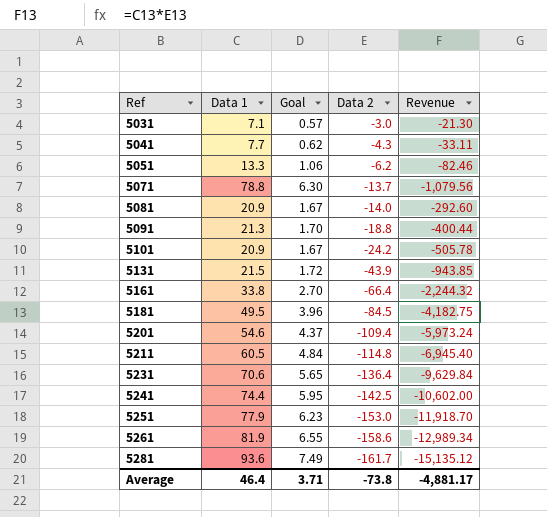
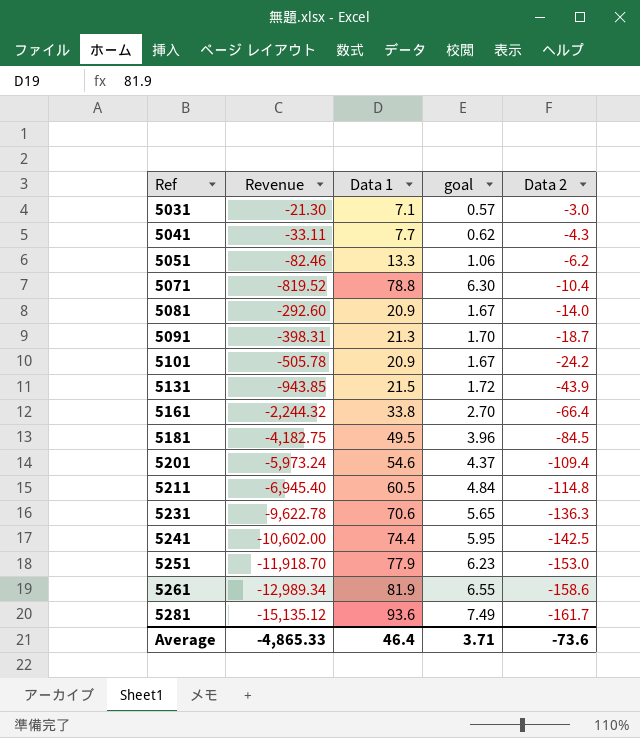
column Revenue | position: 5 -> 2
column name: Goal -> goal
5071 | Revenue: -1,079.56 -> -819.52
5071 | Data 2: -13.7 -> -10.4
5091 | Revenue: -400.44 -> -398.31
5091 | Data 2: -18.8 -> -18.7
5231 | Revenue: -9,629.84 -> -9,622.78
5231 | Data 2: -136.4 -> -136.3
Average | Revenue: -4,881.17 -> -4,865.33
Average | Data 2: -73.8 -> -73.6

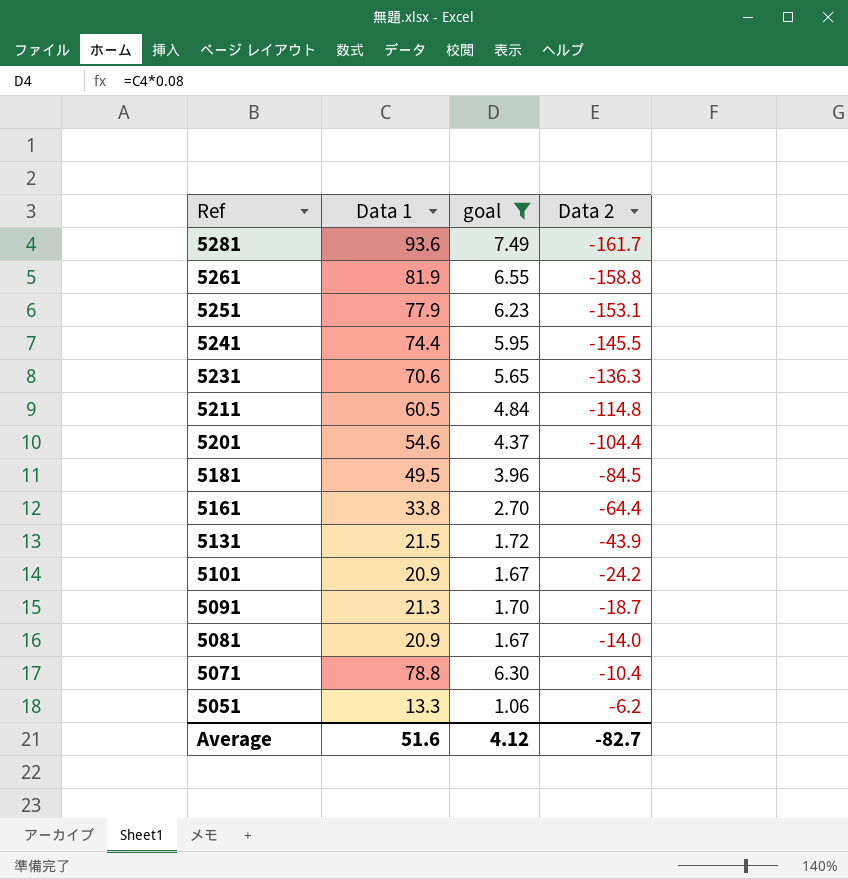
filter: none -> goal >= 1.06
row order: Ref ascending -> Ref descending
column Revenue | formula: [Data 1] * [Data 2] -> none
5261 | Data 2: -158.6 -> -158.8
5251 | Data 2: -153.0 -> -153.1
5241 | Data 2: -142.5 -> -145.5
5201 | Data 2: -109.4 -> -104.4
5161 | Data 2: -66.4 -> -64.4
Average | Data 1: 46.4 -> 51.6
Average | goal: 3.71 -> 4.12
Average | Data 2: -73.6 -> -82.7

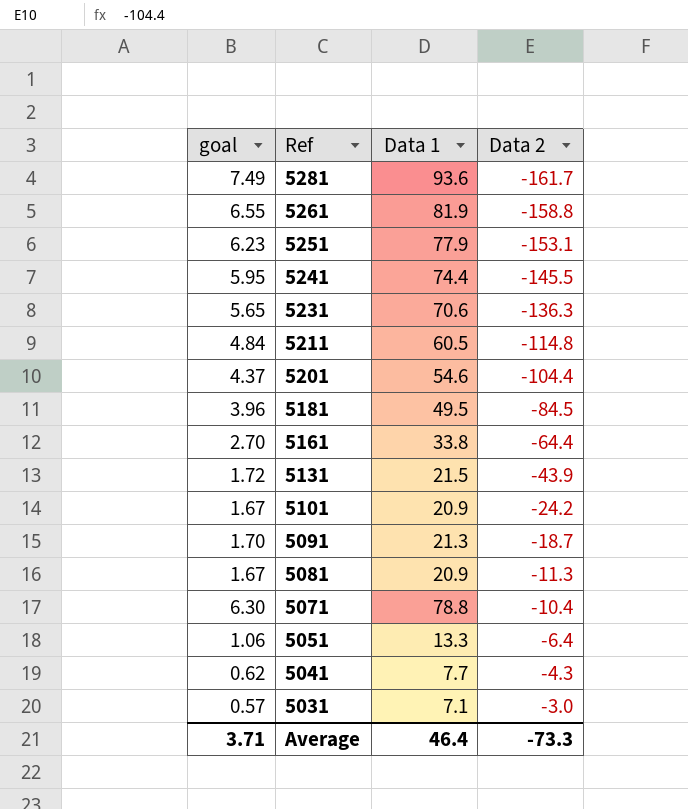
filter: goal >= 1.06 -> none
column goal | position: 3 -> 1
5081 | Data 2: -14.0 -> -11.3
5051 | Data 2: -6.2 -> -6.4
Average | goal: 4.12 -> 3.71
Average | Data 1: 51.6 -> 46.4
Average | Data 2: -82.7 -> -73.3

